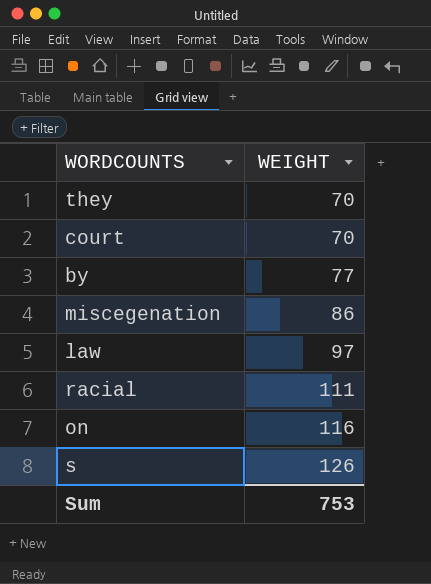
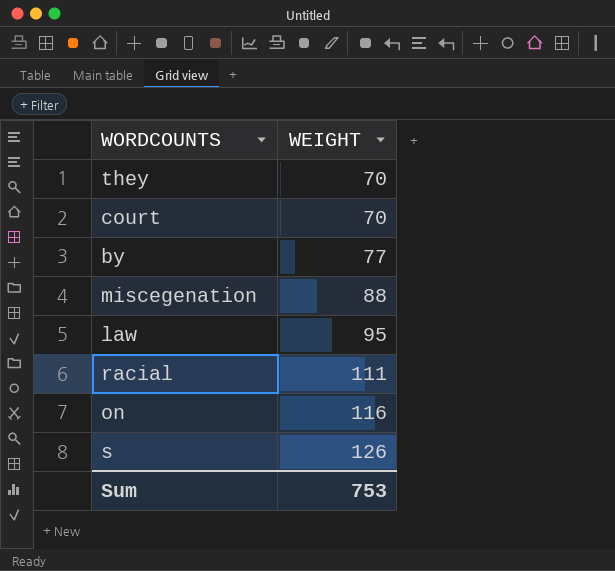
miscegenation | WEIGHT: 86 -> 88
law | WEIGHT: 97 -> 95

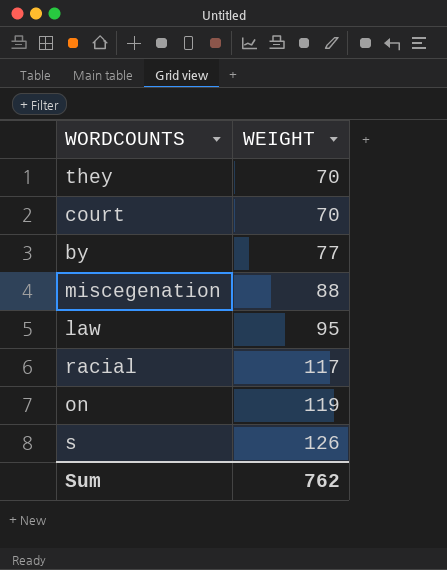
racial | WEIGHT: 111 -> 117
on | WEIGHT: 116 -> 119
Sum | WEIGHT: 753 -> 762

